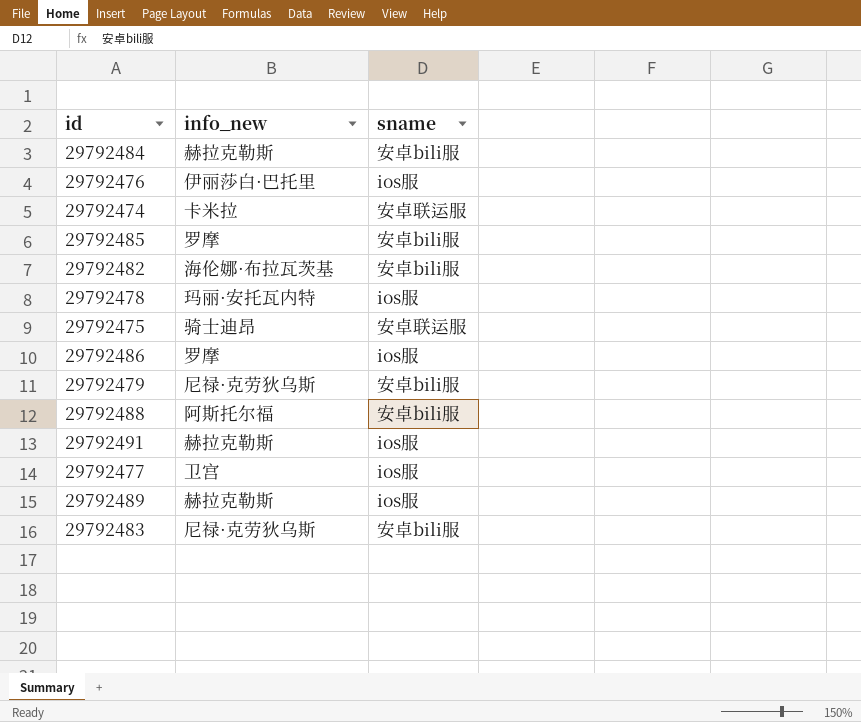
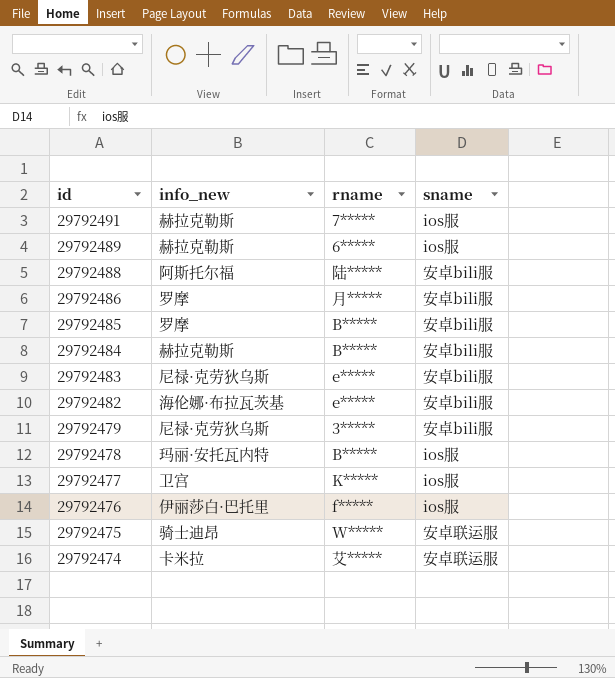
row order: none -> id descending
column rname | position: none -> 3
29792486 | sname: ios服 -> 安卓bili服

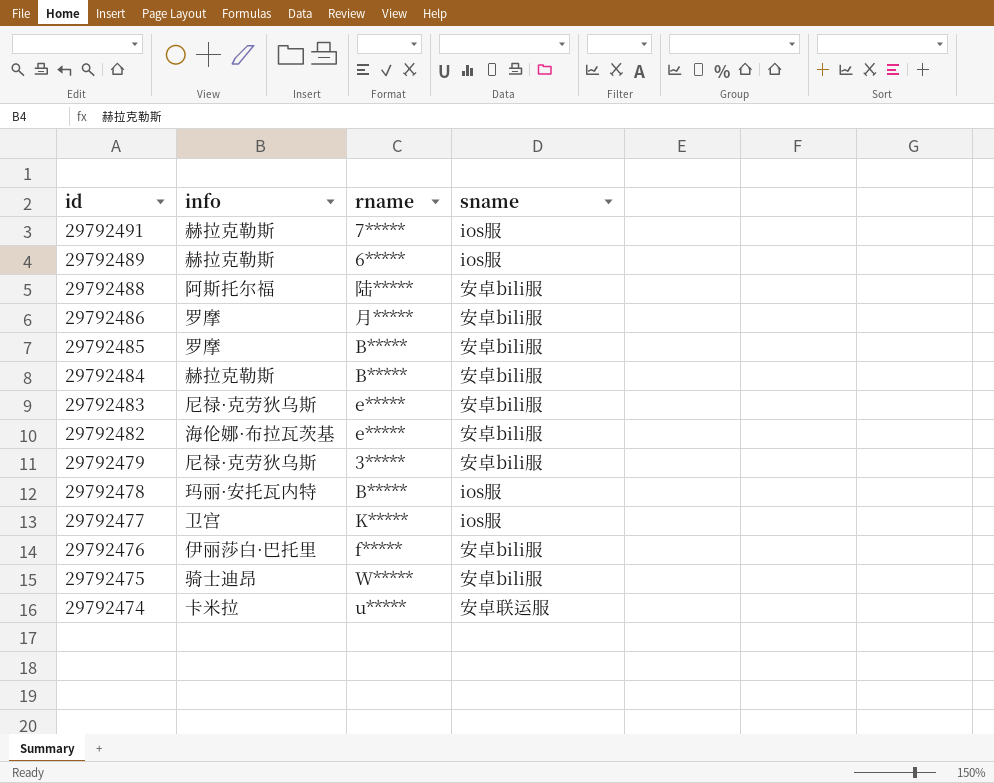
column name: info_new -> info
29792476 | sname: ios服 -> 安卓bili服
29792475 | sname: 安卓联运服 -> 安卓bili服
29792474 | rname: 艾***** -> u*****

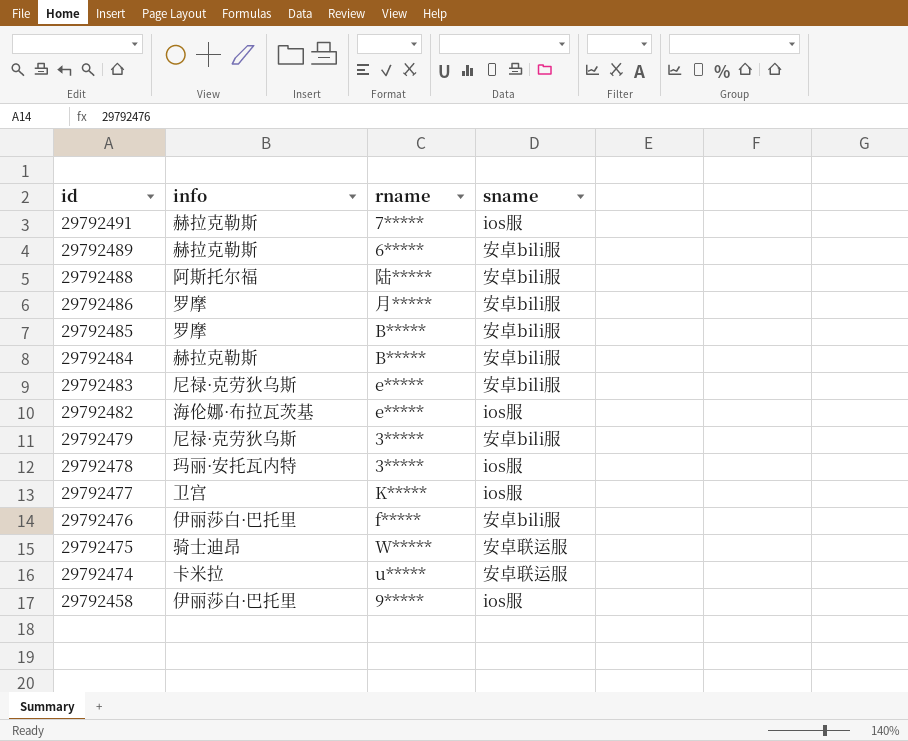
29792489 | sname: ios服 -> 安卓bili服
29792482 | sname: 安卓bili服 -> ios服
29792478 | rname: B***** -> 3*****
29792475 | sname: 安卓bili服 -> 安卓联运服
row 29792458: none -> 伊丽莎白·巴托里 | 9***** | ios服

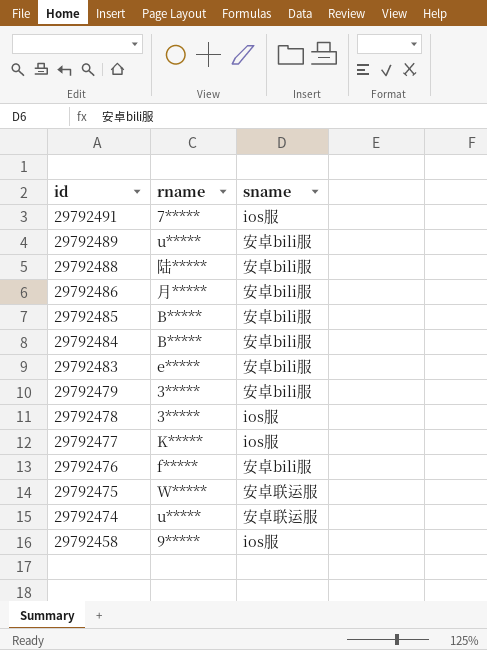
column info | position: 2 -> none
row 29792482: 海伦娜·布拉瓦茨基 | e***** | ios服 -> none
29792489 | rname: 6***** -> u*****

